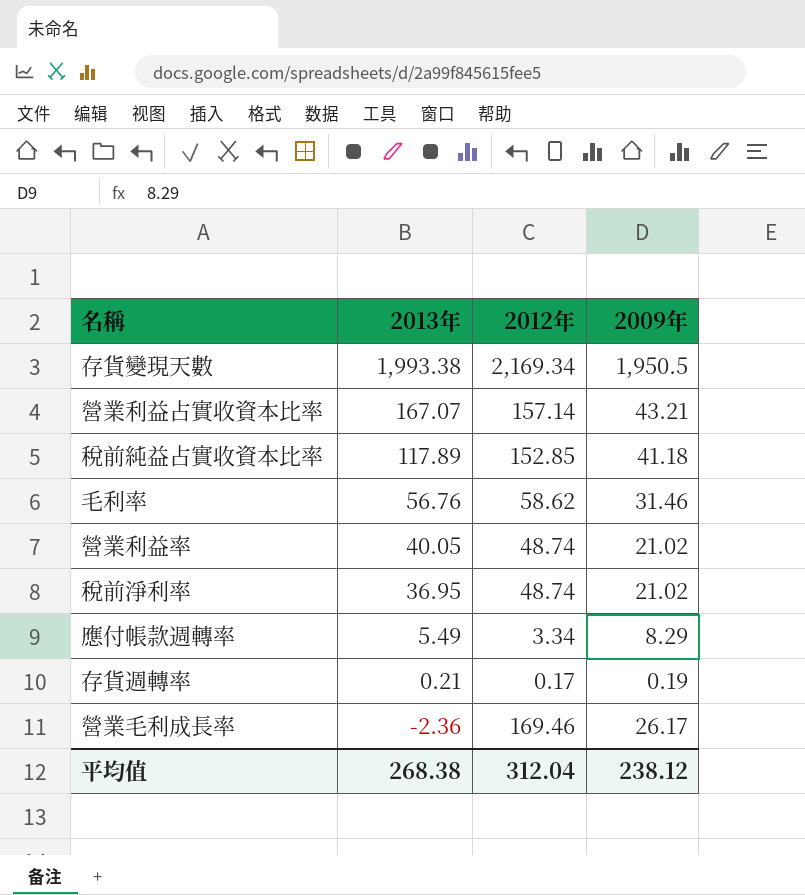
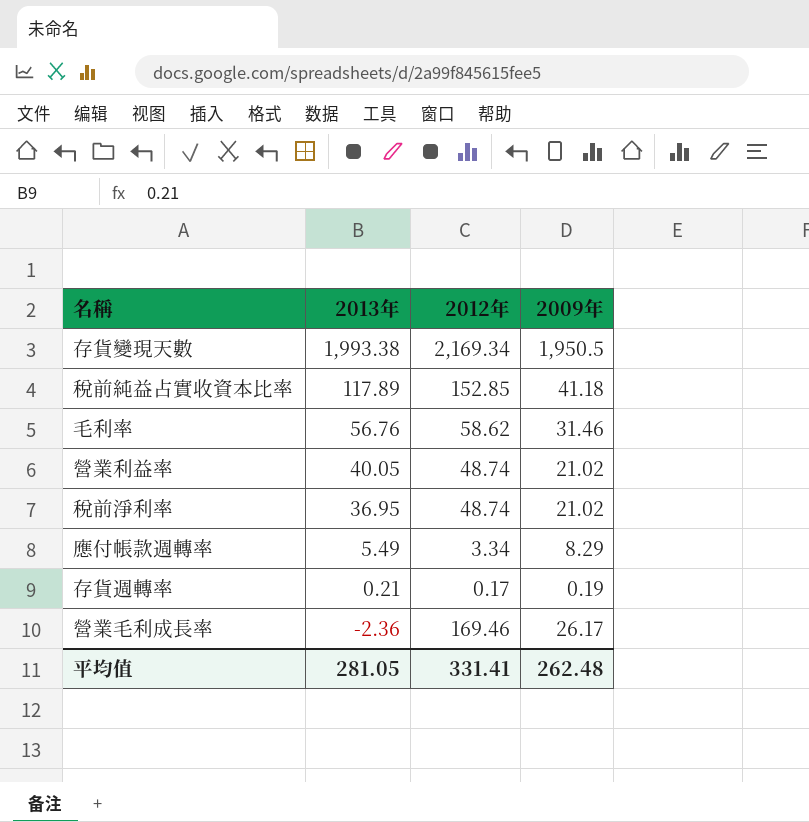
row 營業利益占實收資本比率: 167.07 | 157.14 | 43.21 -> none
平均值 | 2013年: 268.38 -> 281.05
平均值 | 2012年: 312.04 -> 331.41
平均值 | 2009年: 238.12 -> 262.48

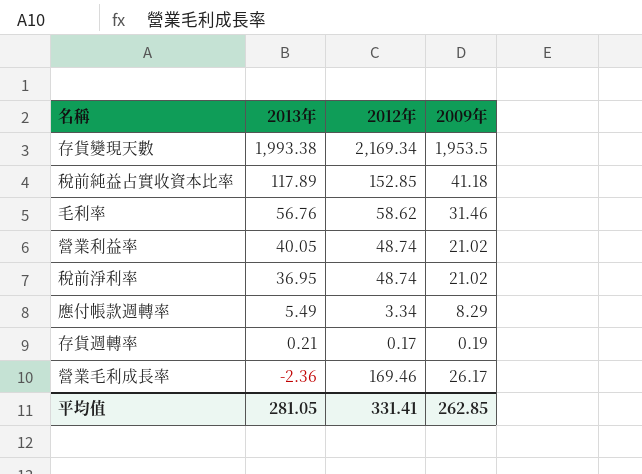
存貨變現天數 | 2009年: 1,950.5 -> 1,953.5
平均值 | 2009年: 262.48 -> 262.85

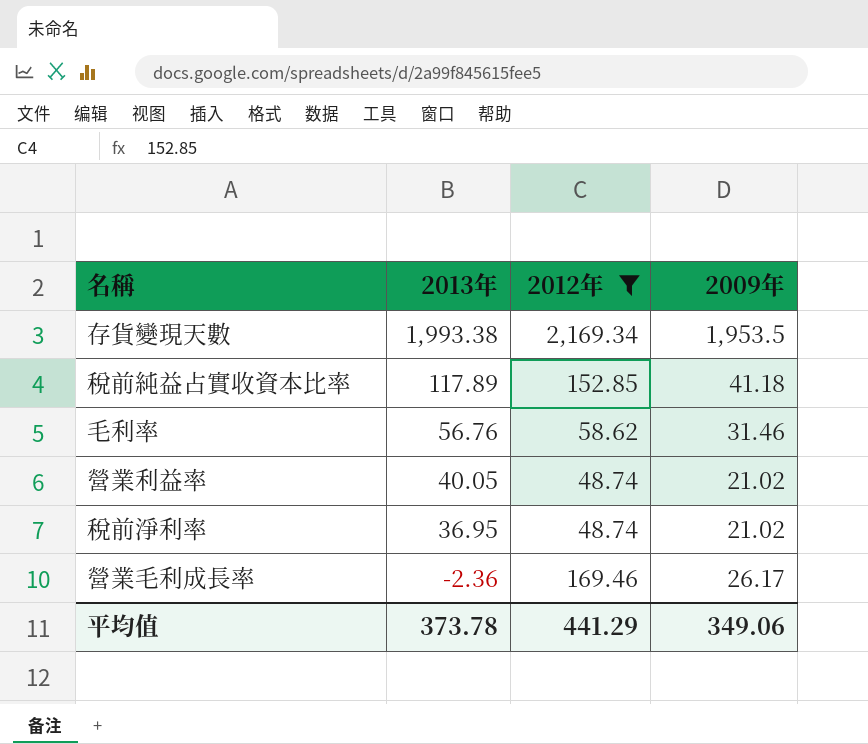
filter: none -> 2012年 >= 48.74
平均值 | 2013年: 281.05 -> 373.78
平均值 | 2012年: 331.41 -> 441.29
平均值 | 2009年: 262.85 -> 349.06

